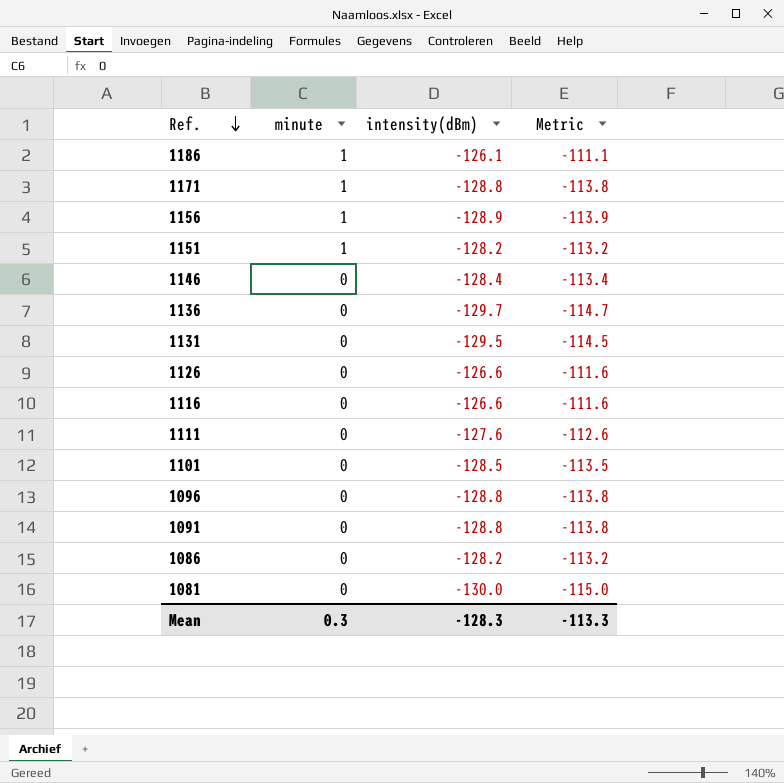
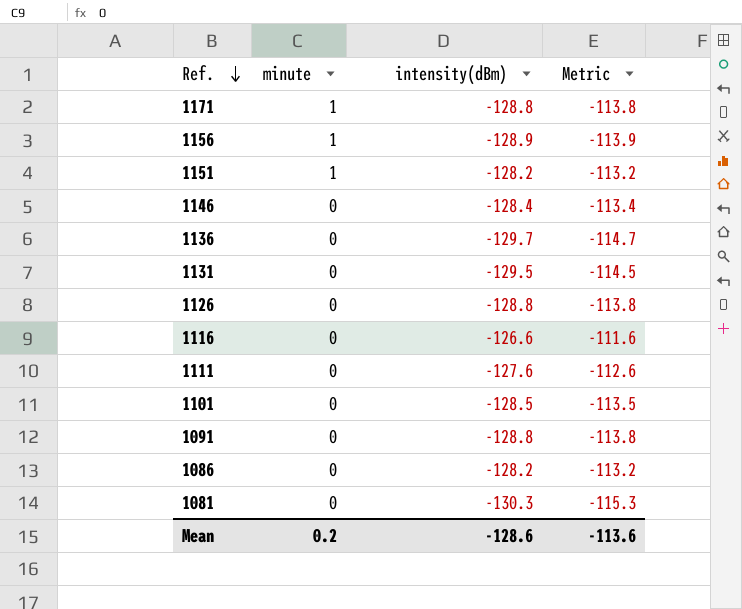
row 1186: 1 | -126.1 | -111.1 -> none
row 1096: 0 | -128.8 | -113.8 -> none
1126 | intensity(dBm): -126.6 -> -128.8
1126 | Metric: -111.6 -> -113.8
1081 | intensity(dBm): -130.0 -> -130.3
1081 | Metric: -115.0 -> -115.3
Mean | minute: 0.3 -> 0.2
Mean | intensity(dBm): -128.3 -> -128.6
Mean | Metric: -113.3 -> -113.6

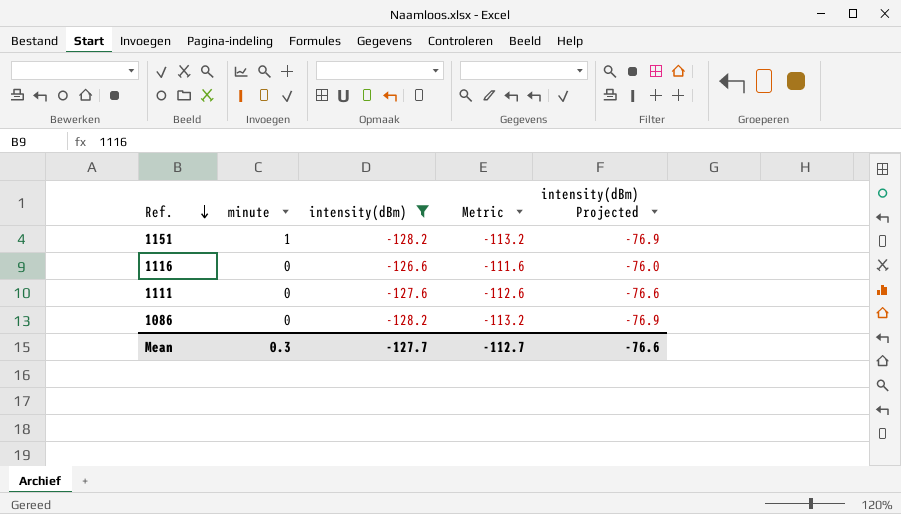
filter: none -> intensity(dBm) >= -128.2
column intensity(dBm) Projected | formula: none -> [intensity(dBm)] * 0.6
Mean | minute: 0.2 -> 0.3
Mean | intensity(dBm): -128.6 -> -127.7
Mean | Metric: -113.6 -> -112.7

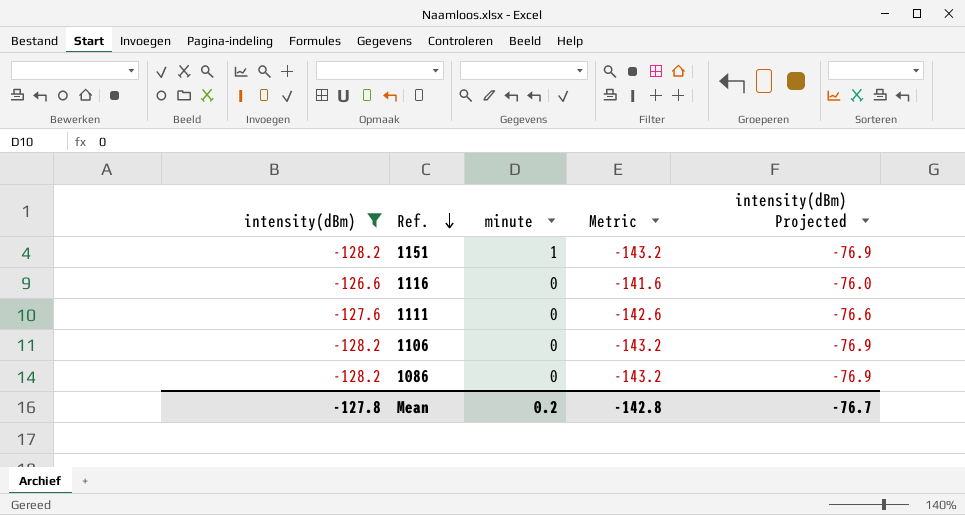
column intensity(dBm) | position: 3 -> 1
column Metric | formula: [intensity(dBm)] + 15 -> [intensity(dBm)] - 15
row 1106: none -> -128.2 | 0 | -143.2 | -76.9
Mean | intensity(dBm): -127.7 -> -127.8
Mean | minute: 0.3 -> 0.2
Mean | Metric: -112.7 -> -142.8
Mean | intensity(dBm) Projected: -76.6 -> -76.7

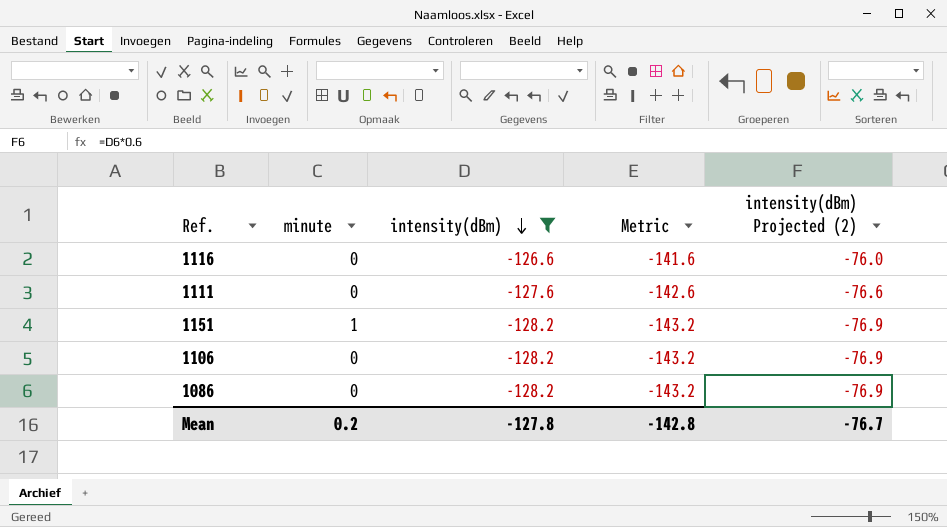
row order: Ref. descending -> intensity(dBm) descending
column intensity(dBm) | position: 1 -> 3
column name: intensity(dBm) Projected -> intensity(dBm) Projected (2)

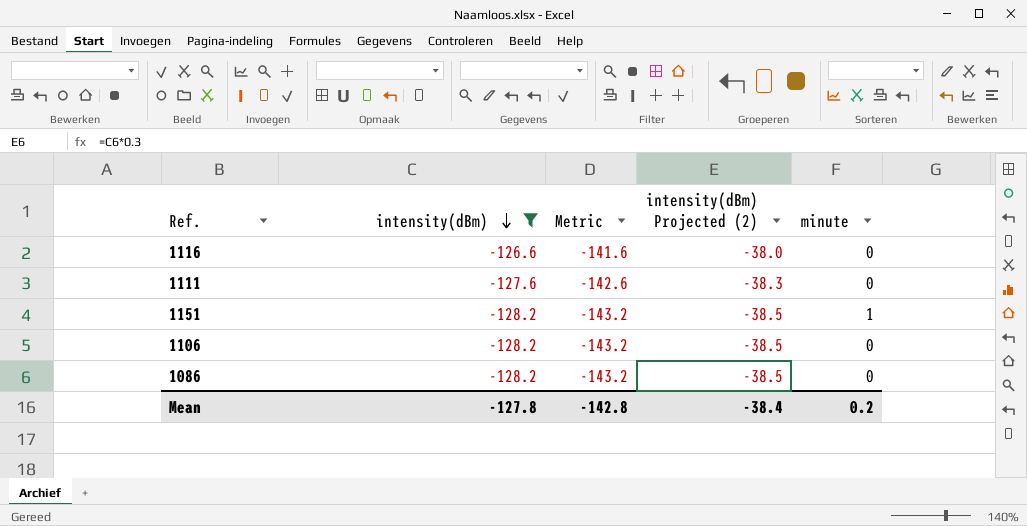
column intensity(dBm) Projected (2) | formula: [intensity(dBm)] * 0.6 -> [intensity(dBm)] * 0.3
column minute | position: 2 -> 5
Mean | intensity(dBm) Projected (2): -76.7 -> -38.4

